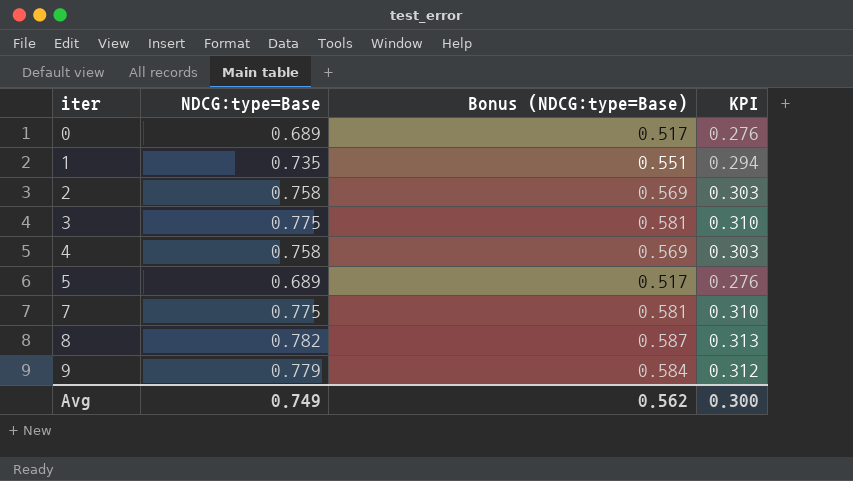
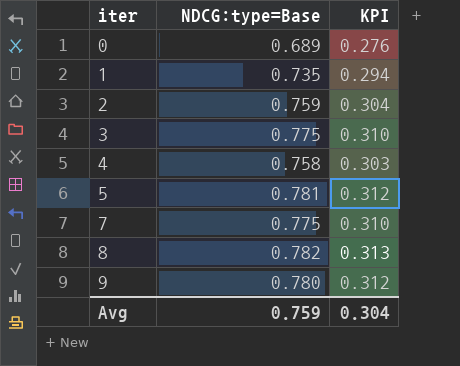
column Bonus (NDCG:type=Base) | formula: [NDCG:type=Base] * 0.75 -> none
2 | NDCG:type=Base: 0.758 -> 0.759
2 | KPI: 0.303 -> 0.304
5 | NDCG:type=Base: 0.689 -> 0.781
5 | KPI: 0.276 -> 0.312
9 | NDCG:type=Base: 0.779 -> 0.780
Avg | NDCG:type=Base: 0.749 -> 0.759
Avg | KPI: 0.300 -> 0.304

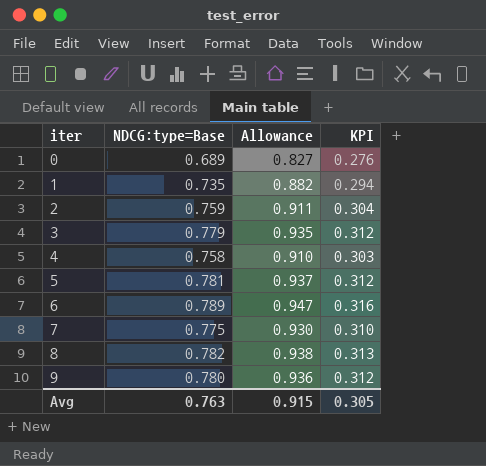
column Allowance | formula: none -> [NDCG:type=Base] * 1.2
3 | NDCG:type=Base: 0.775 -> 0.779
3 | KPI: 0.310 -> 0.312
row 6: none -> 0.789 | 0.947 | 0.316
Avg | NDCG:type=Base: 0.759 -> 0.763
Avg | KPI: 0.304 -> 0.305

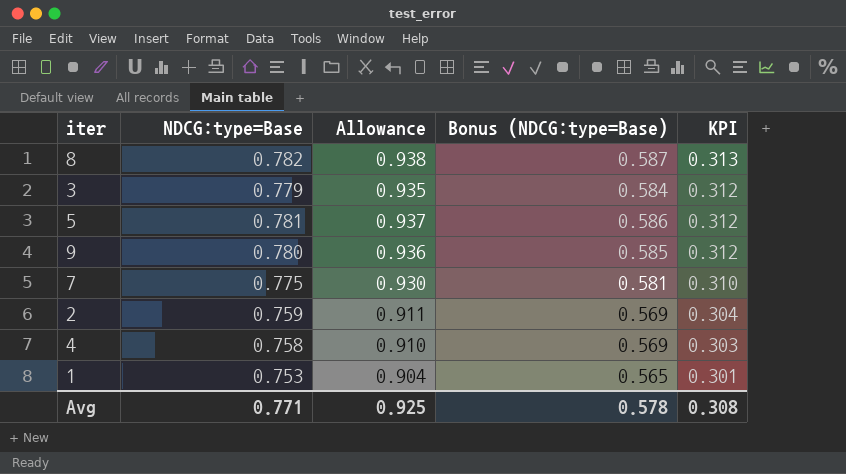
row order: iter ascending -> KPI descending
column Bonus (NDCG:type=Base) | formula: none -> [NDCG:type=Base] * 0.75
row 0: 0.689 | 0.827 | 0.276 -> none
row 6: 0.789 | 0.947 | 0.316 -> none
1 | NDCG:type=Base: 0.735 -> 0.753
1 | Allowance: 0.882 -> 0.904
1 | KPI: 0.294 -> 0.301
Avg | NDCG:type=Base: 0.763 -> 0.771
Avg | Allowance: 0.915 -> 0.925
Avg | KPI: 0.305 -> 0.308

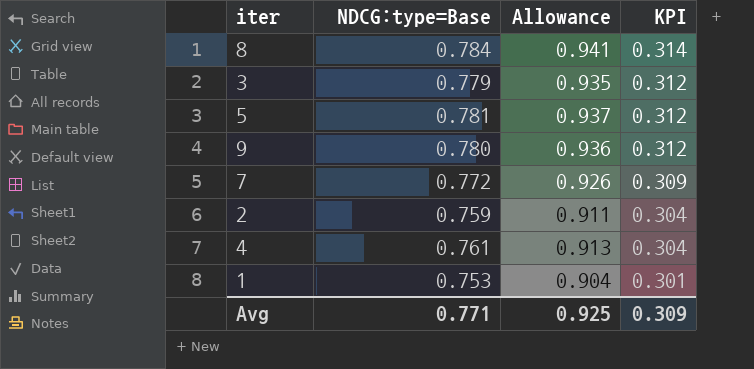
column Bonus (NDCG:type=Base) | formula: [NDCG:type=Base] * 0.75 -> none
8 | NDCG:type=Base: 0.782 -> 0.784
8 | Allowance: 0.938 -> 0.941
8 | KPI: 0.313 -> 0.314
7 | NDCG:type=Base: 0.775 -> 0.772
7 | Allowance: 0.930 -> 0.926
7 | KPI: 0.310 -> 0.309
4 | NDCG:type=Base: 0.758 -> 0.761
4 | Allowance: 0.910 -> 0.913
4 | KPI: 0.303 -> 0.304
Avg | KPI: 0.308 -> 0.309

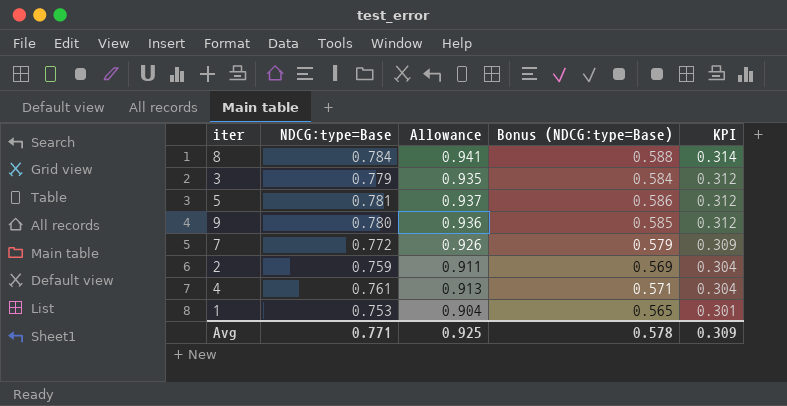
column Bonus (NDCG:type=Base) | formula: none -> [NDCG:type=Base] * 0.75

